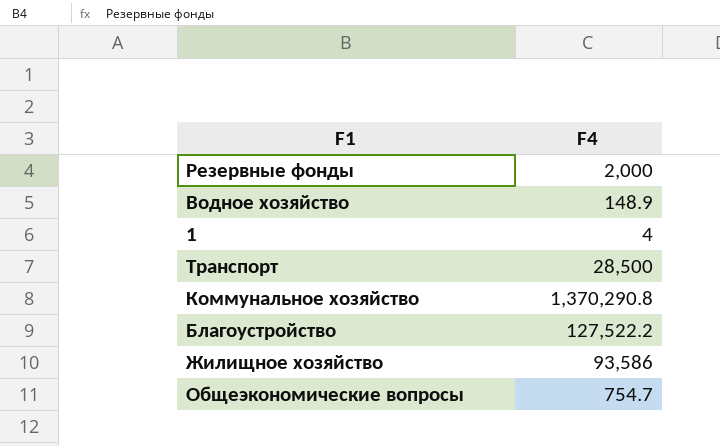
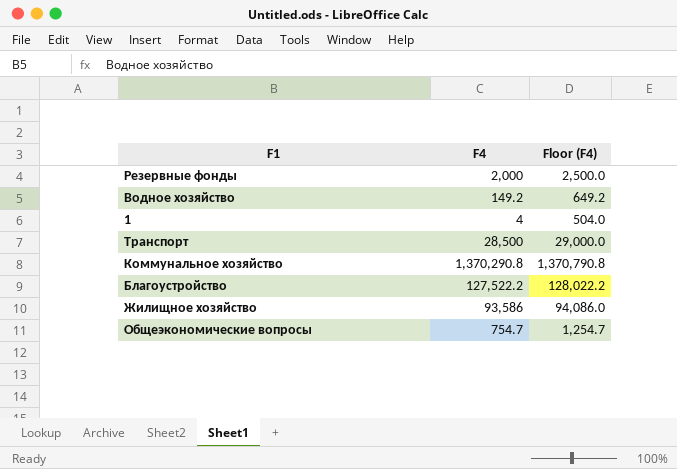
column Floor (F4) | formula: none -> [F4] + 500
Водное хозяйство | F4: 148.9 -> 149.2

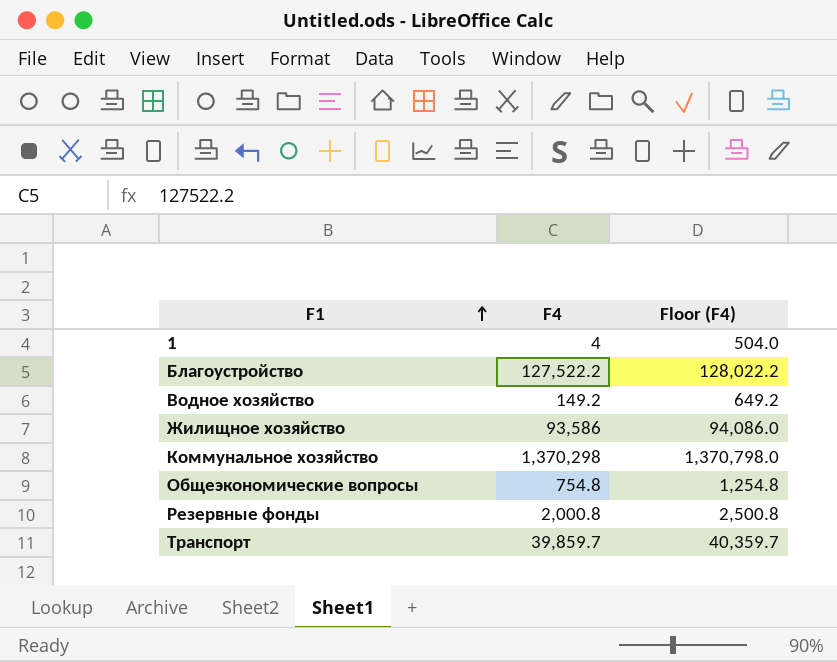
row order: none -> F1 ascending
Коммунальное хозяйство | F4: 1,370,290.8 -> 1,370,298
Коммунальное хозяйство | Floor (F4): 1,370,790.8 -> 1,370,798.0
Общеэкономические вопросы | F4: 754.7 -> 754.8
Общеэкономические вопросы | Floor (F4): 1,254.7 -> 1,254.8
Резервные фонды | F4: 2,000 -> 2,000.8
Резервные фонды | Floor (F4): 2,500.0 -> 2,500.8
Транспорт | F4: 28,500 -> 39,859.7
Транспорт | Floor (F4): 29,000.0 -> 40,359.7

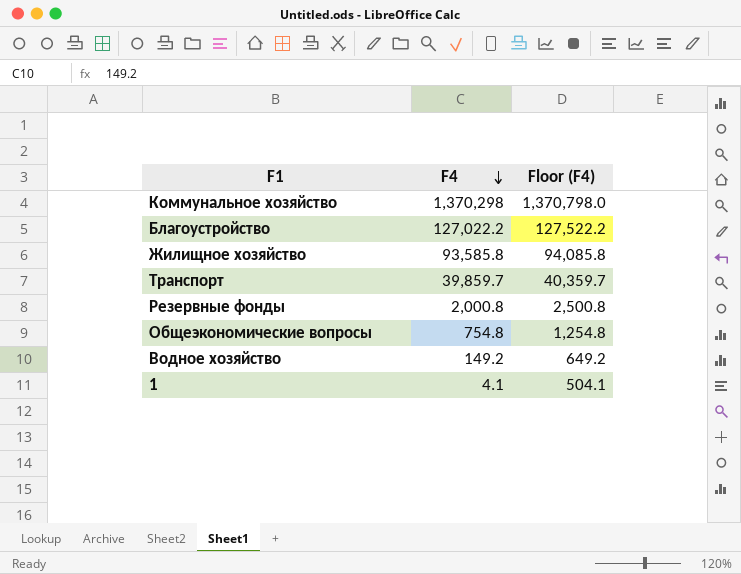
row order: F1 ascending -> F4 descending
Благоустройство | F4: 127,522.2 -> 127,022.2
Благоустройство | Floor (F4): 128,022.2 -> 127,522.2
Жилищное хозяйство | F4: 93,586 -> 93,585.8
Жилищное хозяйство | Floor (F4): 94,086.0 -> 94,085.8
1 | F4: 4 -> 4.1
1 | Floor (F4): 504.0 -> 504.1

